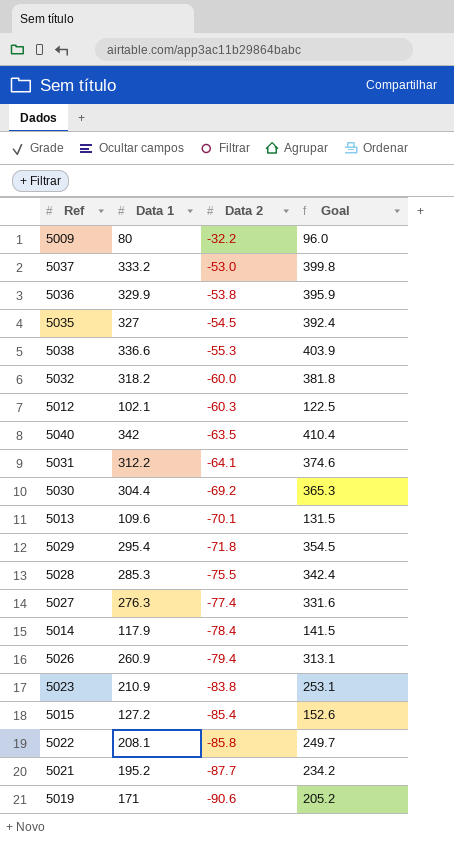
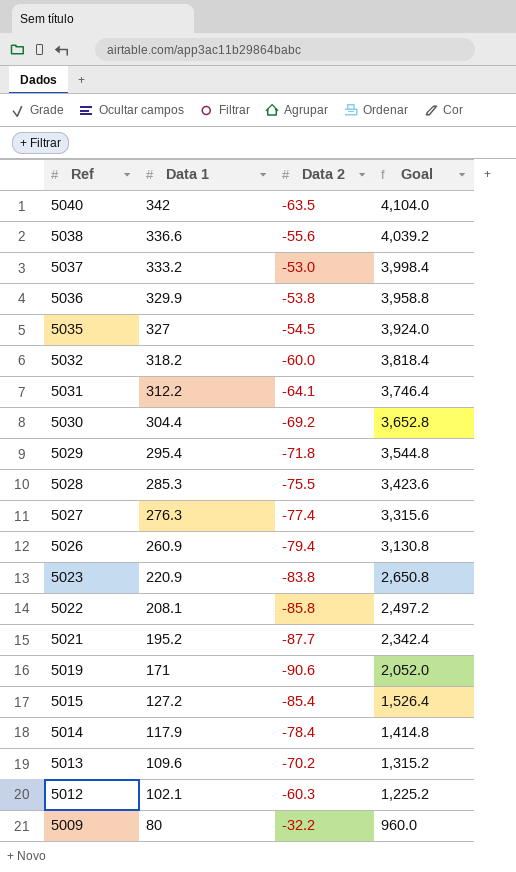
row order: Data 2 descending -> Ref descending
column Goal | formula: [Data 1] * 1.2 -> [Data 1] * 12
5038 | Data 2: -55.3 -> -55.6
5023 | Data 1: 210.9 -> 220.9
5013 | Data 2: -70.1 -> -70.2

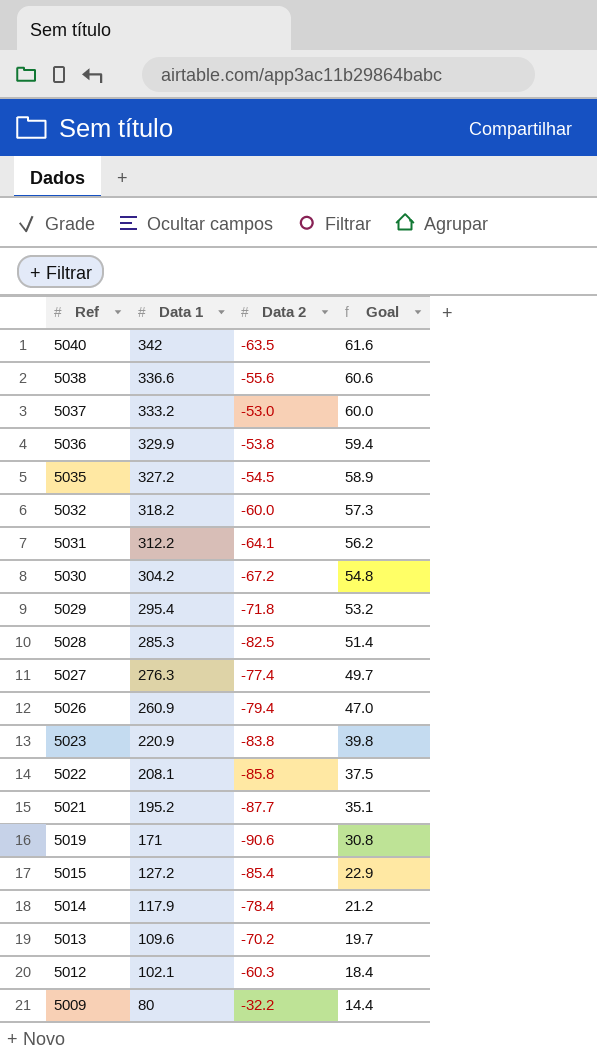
column Goal | formula: [Data 1] * 12 -> [Data 1] * 0.18
5035 | Data 1: 327 -> 327.2
5030 | Data 1: 304.4 -> 304.2
5030 | Data 2: -69.2 -> -67.2
5028 | Data 2: -75.5 -> -82.5

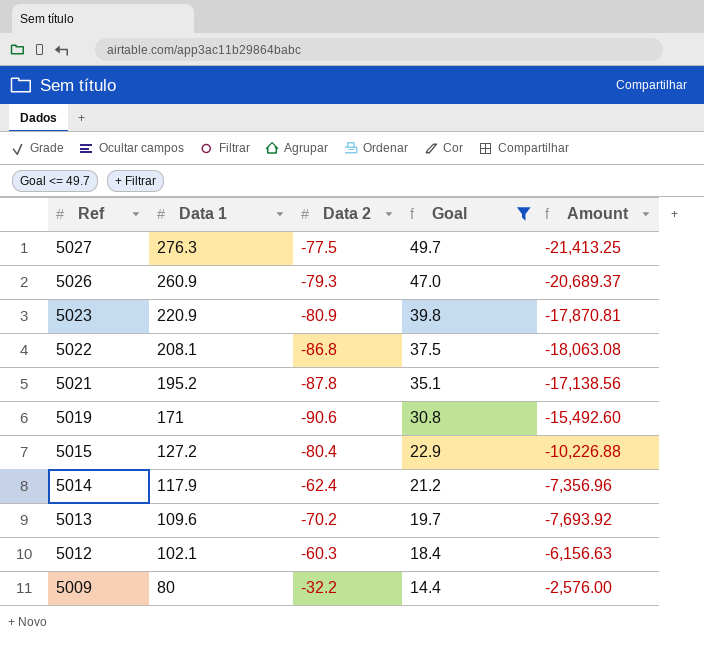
filter: none -> Goal <= 49.7
column Amount | formula: none -> [Data 1] * [Data 2]
5027 | Data 2: -77.4 -> -77.5
5026 | Data 2: -79.4 -> -79.3
5023 | Data 2: -83.8 -> -80.9
5022 | Data 2: -85.8 -> -86.8
5021 | Data 2: -87.7 -> -87.8
5015 | Data 2: -85.4 -> -80.4
5014 | Data 2: -78.4 -> -62.4

